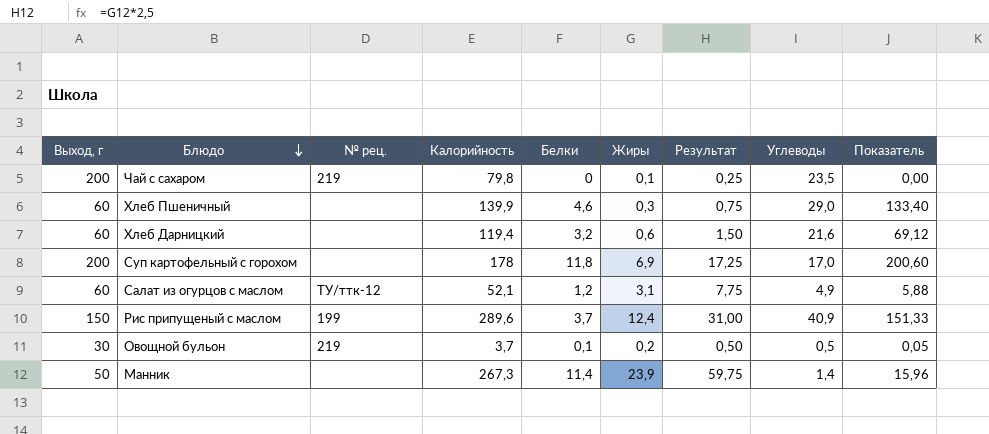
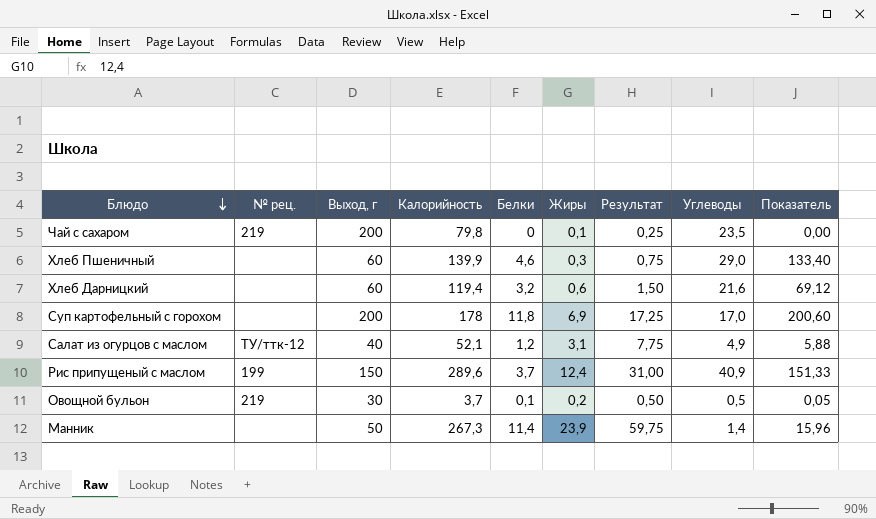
column Выход, г | position: 1 -> 3
Салат из огурцов с маслом | Выход, г: 60 -> 40

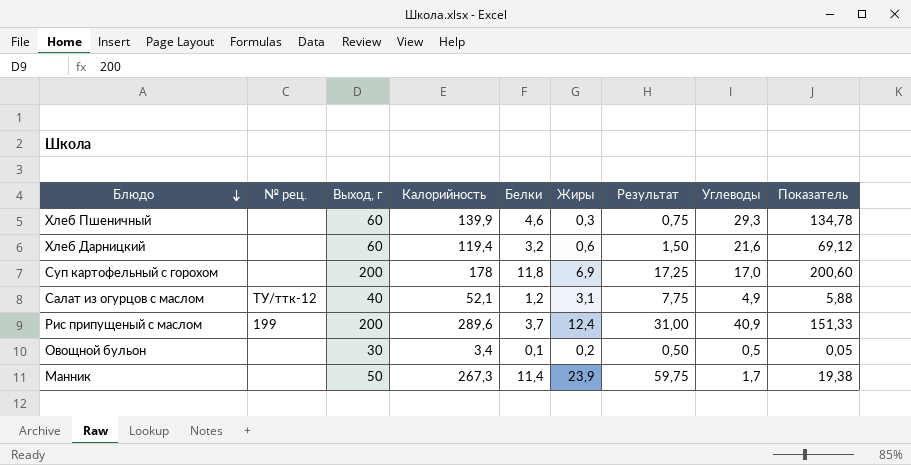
row Чай с сахаром: 219 | 200 | 79,8 | 0 | 0,1 | 0,25 | 23,5 | 0,00 -> none
Хлеб Пшеничный | Углеводы: 29,0 -> 29,3
Хлеб Пшеничный | Показатель: 133,40 -> 134,78
Рис припущеный с маслом | Выход, г: 150 -> 200
Овощной бульон | № рец.: 219 -> none
Овощной бульон | Калорийность: 3,7 -> 3,4
Манник | Углеводы: 1,4 -> 1,7
Манник | Показатель: 15,96 -> 19,38

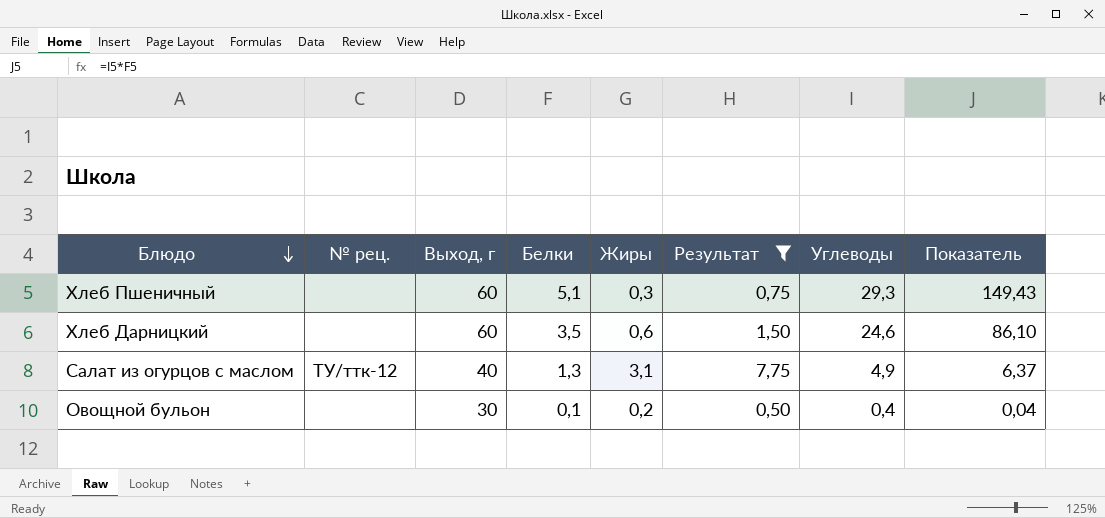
filter: none -> Результат <= 7,75
column Калорийность | position: 4 -> none
Хлеб Пшеничный | Белки: 4,6 -> 5,1
Хлеб Пшеничный | Показатель: 134,78 -> 149,43
Хлеб Дарницкий | Белки: 3,2 -> 3,5
Хлеб Дарницкий | Углеводы: 21,6 -> 24,6
Хлеб Дарницкий | Показатель: 69,12 -> 86,10
Салат из огурцов с маслом | Белки: 1,2 -> 1,3
Салат из огурцов с маслом | Показатель: 5,88 -> 6,37
Овощной бульон | Углеводы: 0,5 -> 0,4
Овощной бульон | Показатель: 0,05 -> 0,04

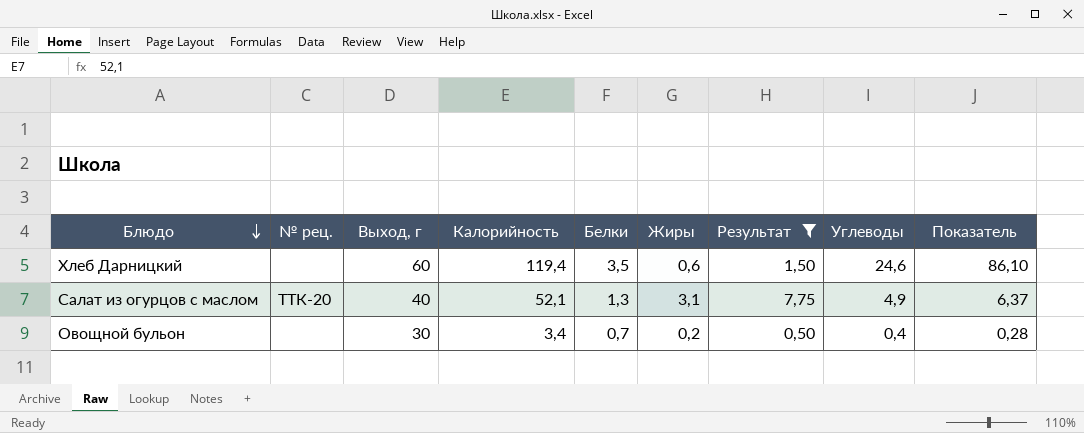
column Калорийность | position: none -> 4
row Хлеб Пшеничный: none | 60 | 5,1 | 0,3 | 0,75 | 29,3 | 149,43 -> none
Салат из огурцов с маслом | № рец.: ТУ/ттк-12 -> ТТК-20
Овощной бульон | Белки: 0,1 -> 0,7
Овощной бульон | Показатель: 0,04 -> 0,28

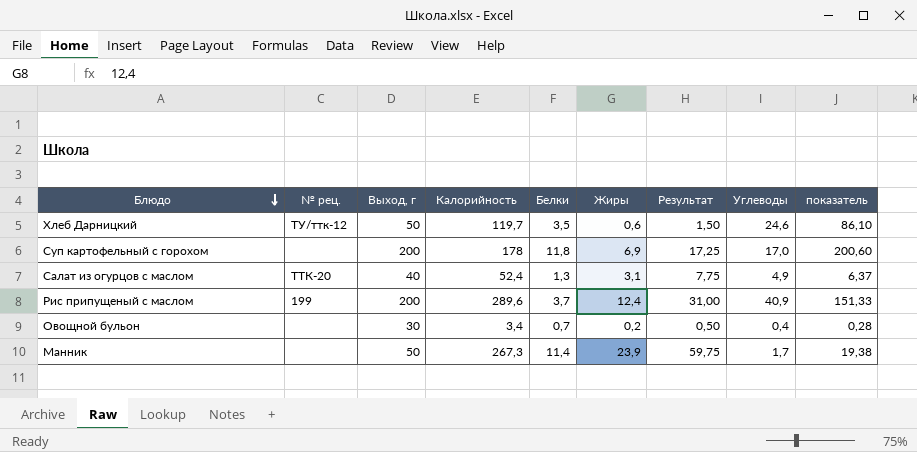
filter: Результат <= 7,75 -> none
column name: Показатель -> показатель
Хлеб Дарницкий | № рец.: none -> ТУ/ттк-12
Хлеб Дарницкий | Выход, г: 60 -> 50
Хлеб Дарницкий | Калорийность: 119,4 -> 119,7
Салат из огурцов с маслом | Калорийность: 52,1 -> 52,4

